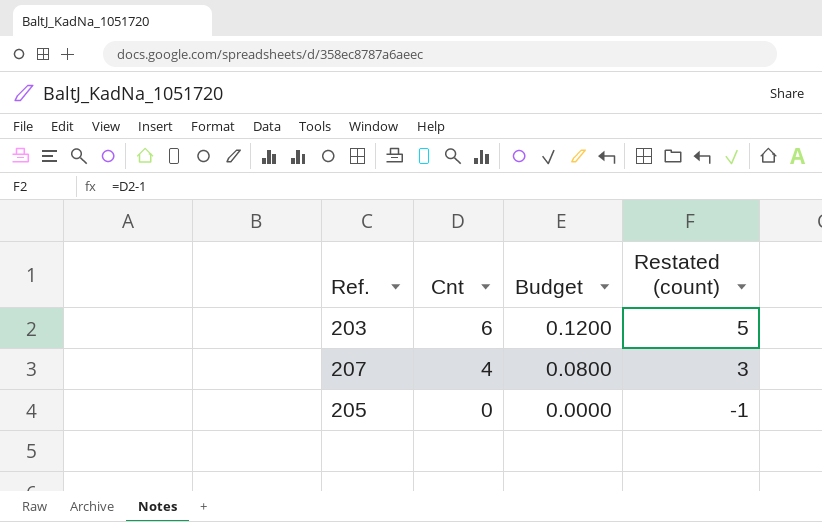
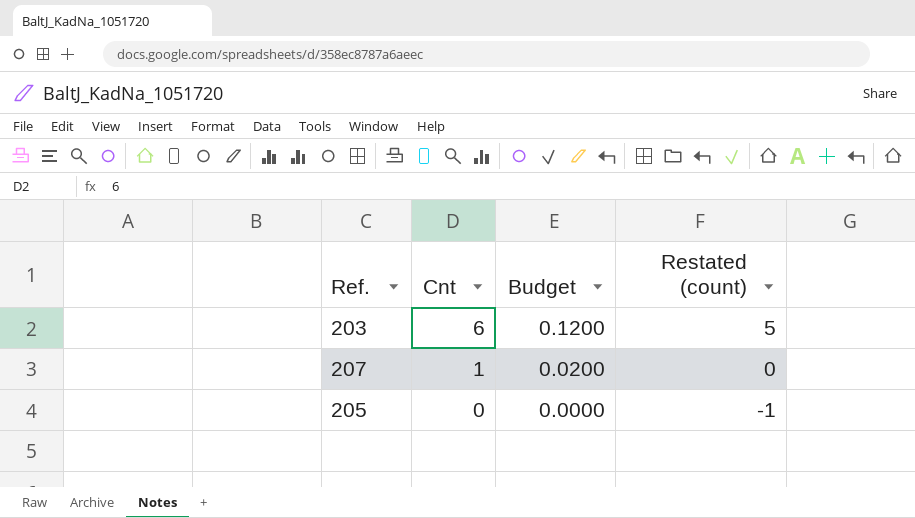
207 | Cnt: 4 -> 1
207 | Budget: 0.0800 -> 0.0200
207 | Restated (count): 3 -> 0

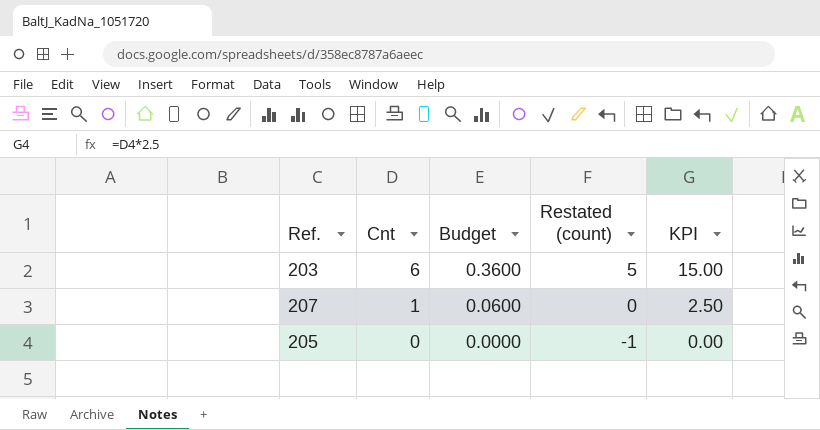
column Budget | formula: [Cnt] * 0.02 -> [Cnt] * 0.06
column KPI | formula: none -> [Cnt] * 2.5

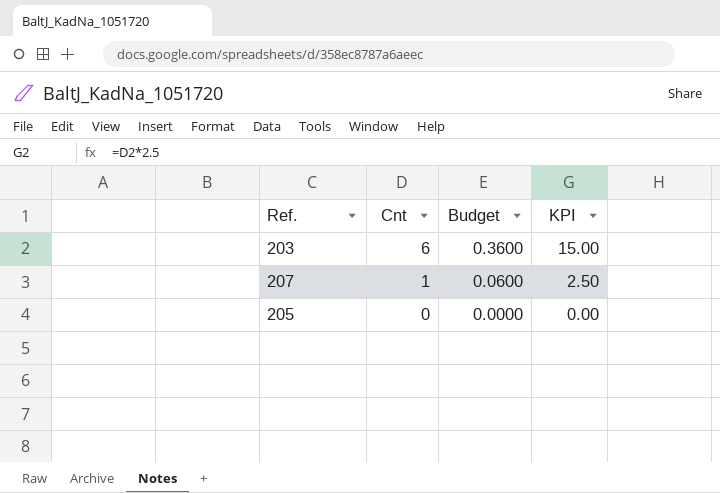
column Restated (count) | formula: [Cnt] - 1 -> none

